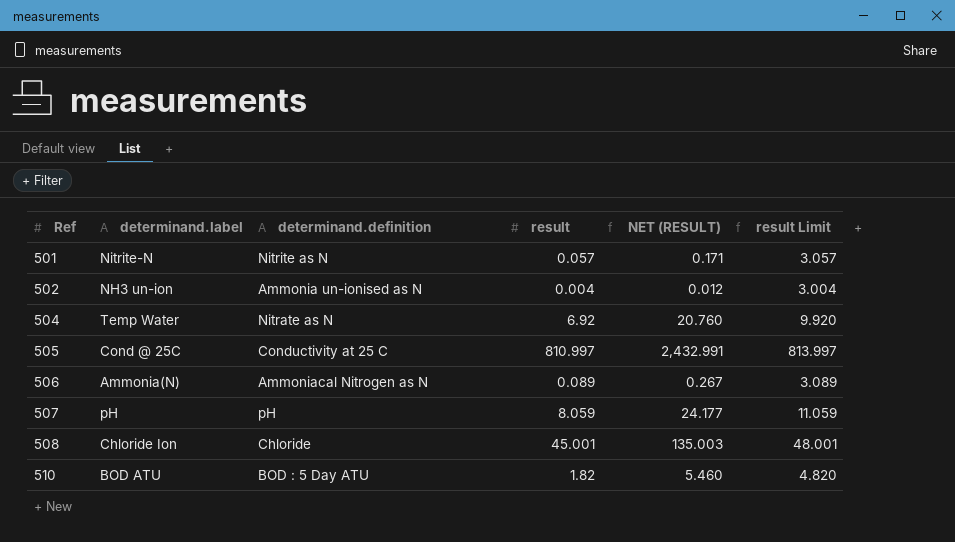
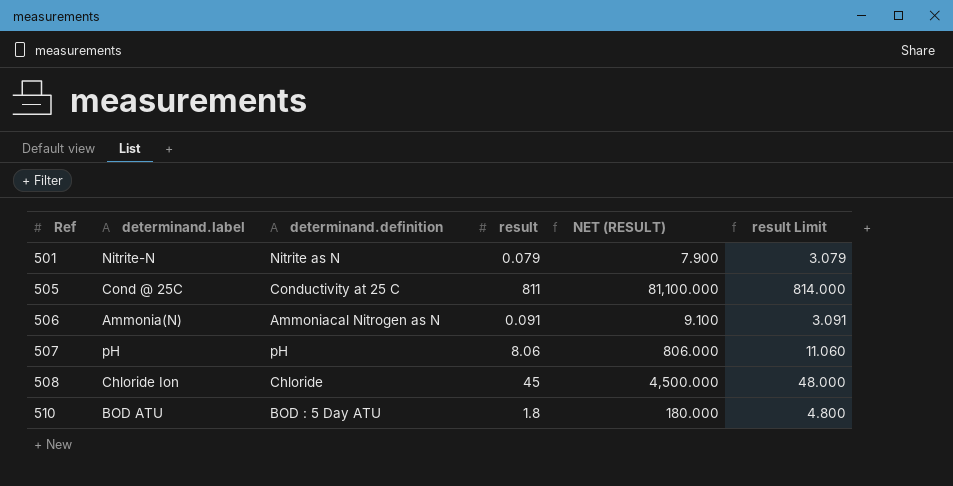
column NET (RESULT) | formula: [result] * 3 -> [result] * 100
row 502: NH3 un-ion | Ammonia un-ionised as N | 0.004 | 0.012 | 3.004 -> none
row 504: Temp Water | Nitrate as N | 6.92 | 20.760 | 9.920 -> none
501 | result: 0.057 -> 0.079
501 | result Limit: 3.057 -> 3.079
505 | result: 810.997 -> 811
505 | result Limit: 813.997 -> 814.000
506 | result: 0.089 -> 0.091
506 | result Limit: 3.089 -> 3.091
507 | result: 8.059 -> 8.06
507 | result Limit: 11.059 -> 11.060
508 | result: 45.001 -> 45
508 | result Limit: 48.001 -> 48.000
510 | result: 1.82 -> 1.8
510 | result Limit: 4.820 -> 4.800

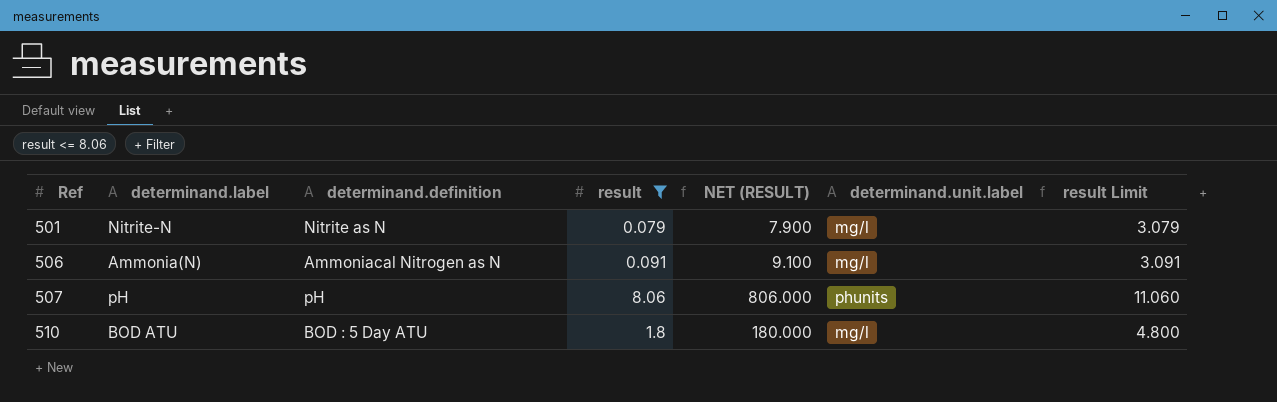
filter: none -> result <= 8.06
column determinand.unit.label | position: none -> 6

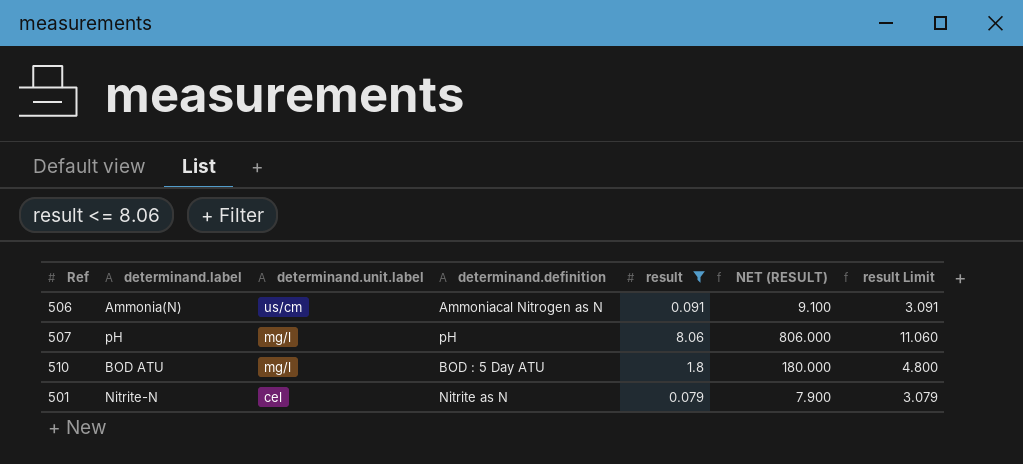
row order: Ref ascending -> determinand.unit.label descending
column determinand.unit.label | position: 6 -> 3
506 | determinand.unit.label: mg/l -> us/cm
507 | determinand.unit.label: phunits -> mg/l
501 | determinand.unit.label: mg/l -> cel

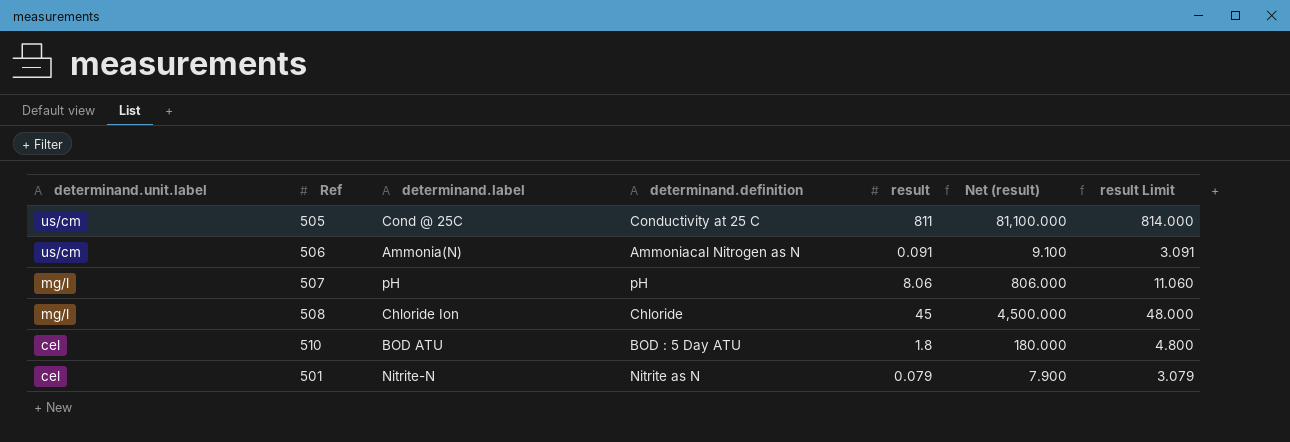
filter: result <= 8.06 -> none
column determinand.unit.label | position: 3 -> 1
column name: NET (RESULT) -> Net (result)
510 | determinand.unit.label: mg/l -> cel

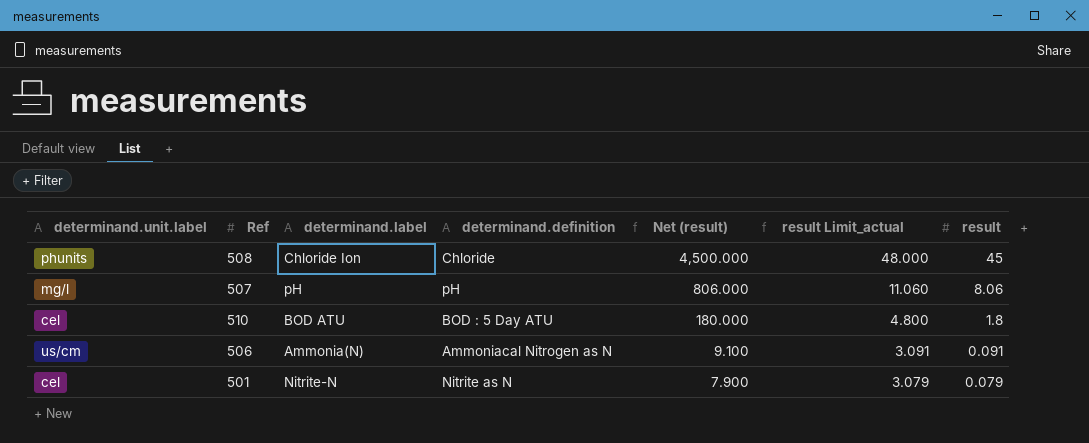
row order: determinand.unit.label descending -> Net (result) descending
column name: result Limit -> result Limit_actual
column result | position: 5 -> 7
row 505: us/cm | Cond @ 25C | Conductivity at 25 C | 811 | 81,100.000 | 814.000 -> none
508 | determinand.unit.label: mg/l -> phunits

